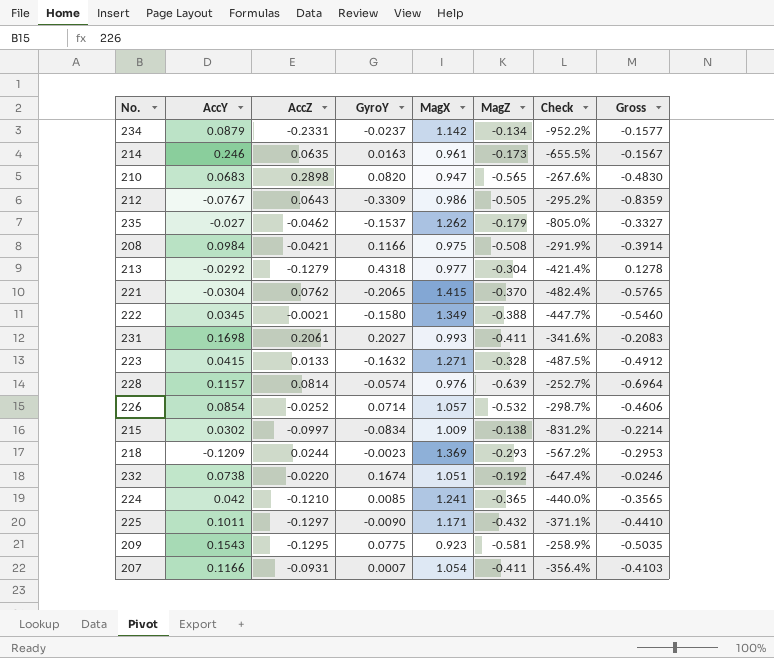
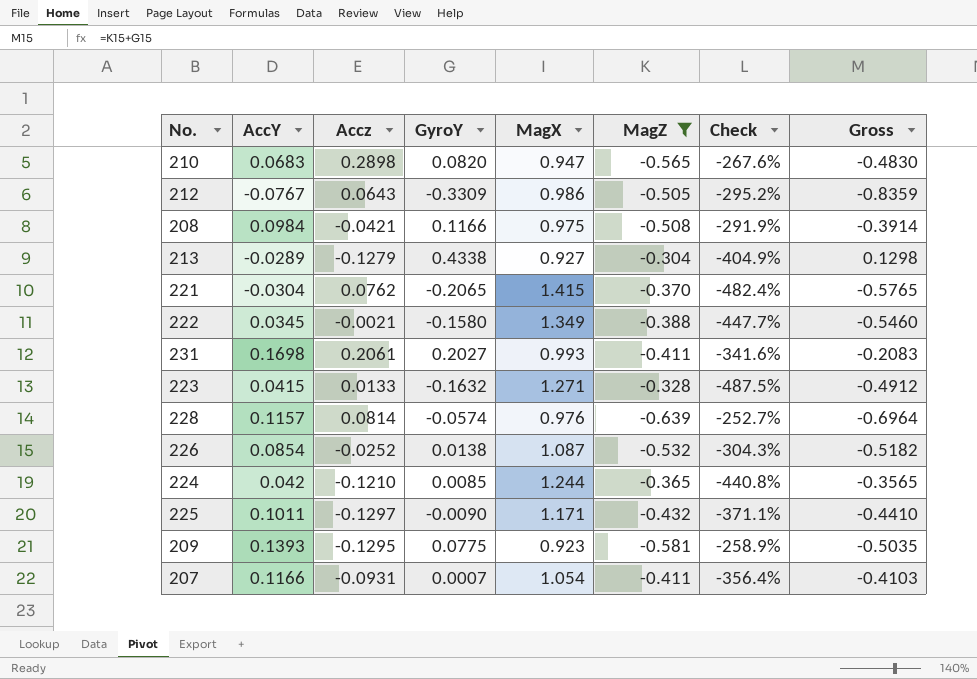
filter: none -> MagZ <= -0.304
column name: AccZ -> Accz
213 | AccY: -0.0292 -> -0.0289
213 | GyroY: 0.4318 -> 0.4338
213 | MagX: 0.977 -> 0.927
213 | Check: -421.4% -> -404.9%
213 | Gross: 0.1278 -> 0.1298
226 | GyroY: 0.0714 -> 0.0138
226 | MagX: 1.057 -> 1.087
226 | Check: -298.7% -> -304.3%
226 | Gross: -0.4606 -> -0.5182
224 | MagX: 1.241 -> 1.244
224 | Check: -440.0% -> -440.8%
209 | AccY: 0.1543 -> 0.1393

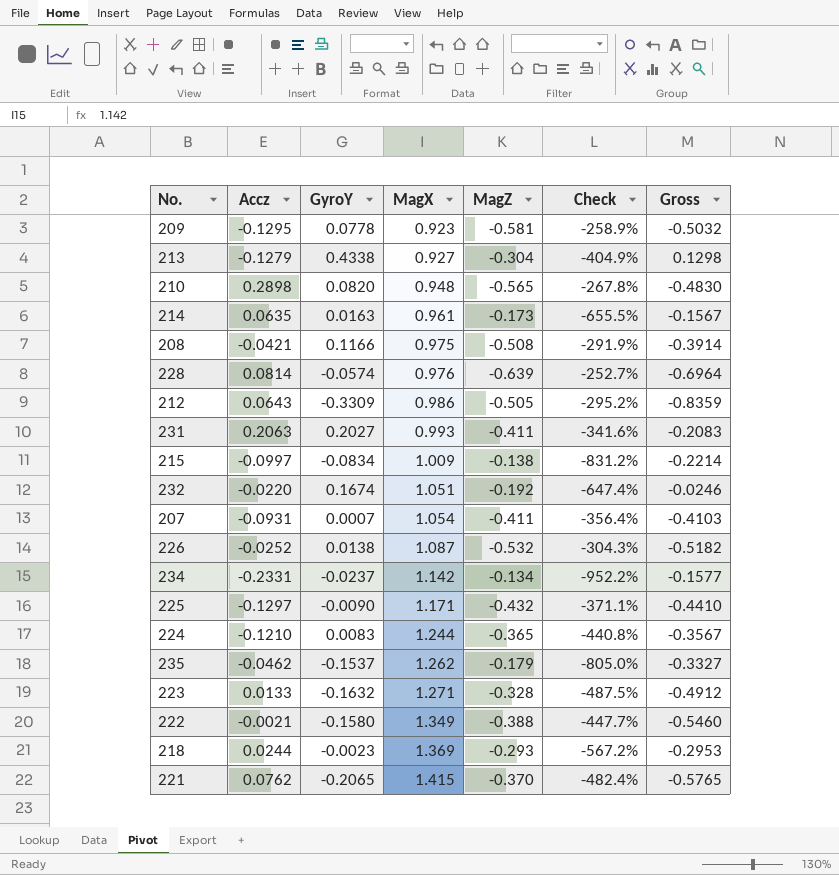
filter: MagZ <= -0.304 -> none
row order: none -> MagX ascending
column AccY | position: 2 -> none
209 | GyroY: 0.0775 -> 0.0778
209 | Gross: -0.5035 -> -0.5032
210 | MagX: 0.947 -> 0.948
210 | Check: -267.6% -> -267.8%
231 | Accz: 0.2061 -> 0.2063
224 | GyroY: 0.0085 -> 0.0083
224 | Gross: -0.3565 -> -0.3567

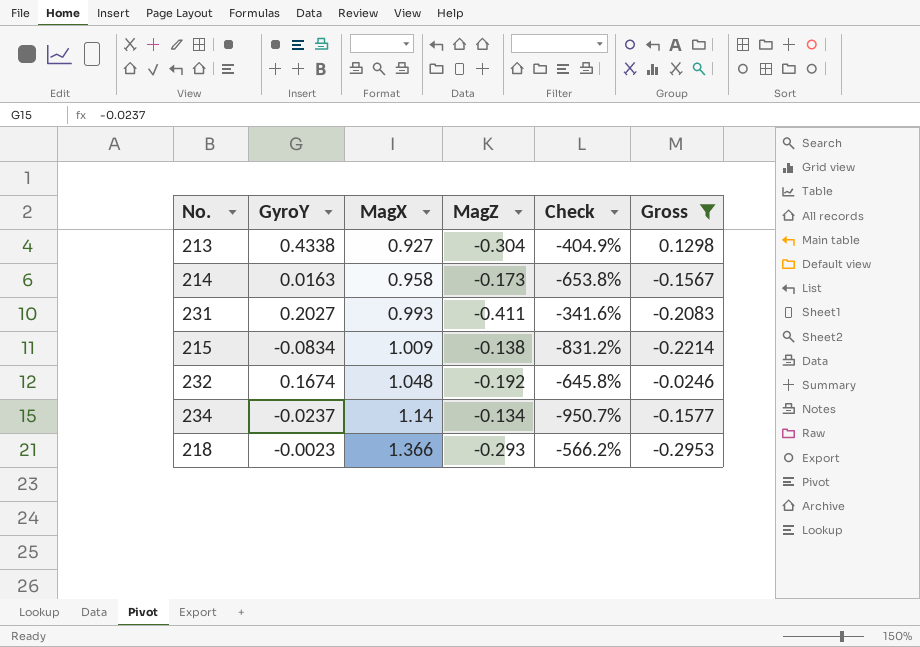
filter: none -> Gross >= -0.2953
column Accz | position: 2 -> none
214 | MagX: 0.961 -> 0.958
214 | Check: -655.5% -> -653.8%
232 | MagX: 1.051 -> 1.048
232 | Check: -647.4% -> -645.8%
234 | MagX: 1.142 -> 1.14
234 | Check: -952.2% -> -950.7%
218 | MagX: 1.369 -> 1.366
218 | Check: -567.2% -> -566.2%

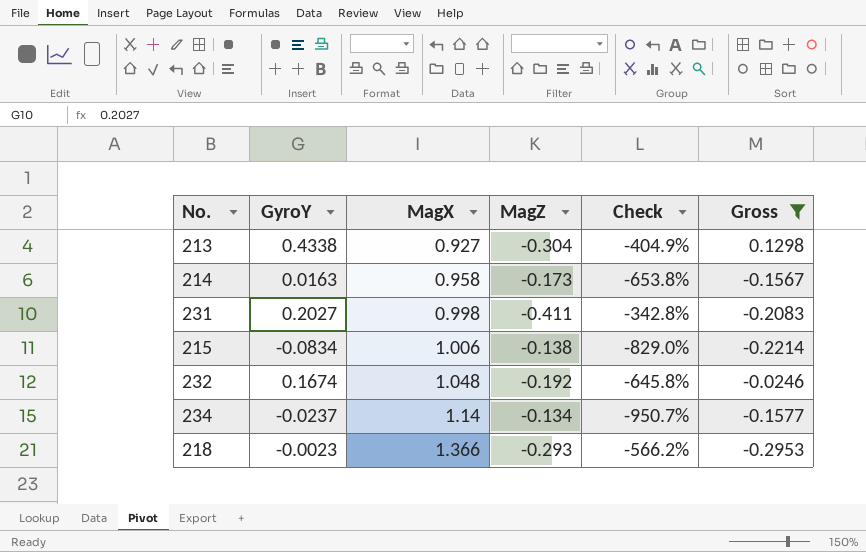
231 | MagX: 0.993 -> 0.998
231 | Check: -341.6% -> -342.8%
215 | MagX: 1.009 -> 1.006
215 | Check: -831.2% -> -829.0%

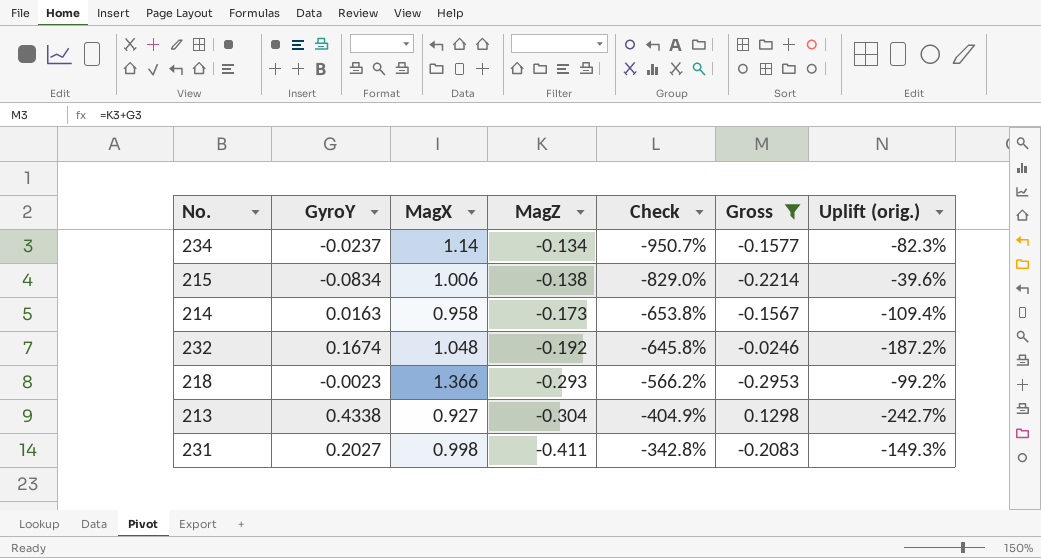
row order: MagX ascending -> MagZ descending
column Uplift (orig.) | formula: none -> ([GyroY] - [MagZ]) / [MagZ]

